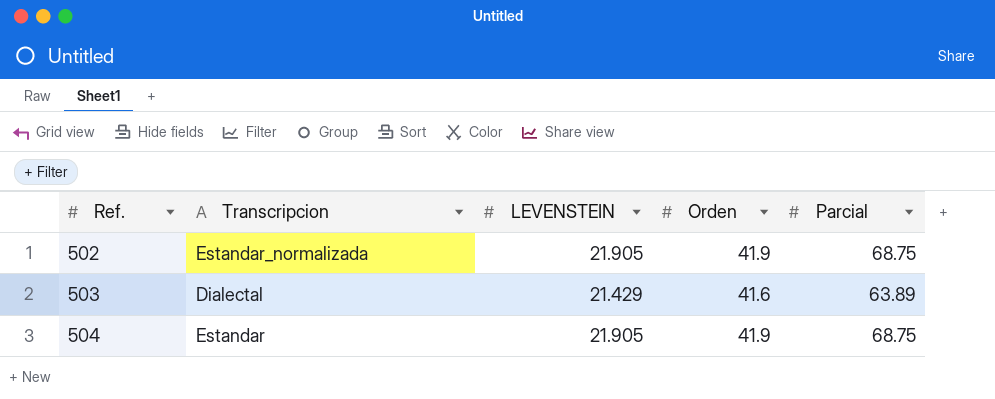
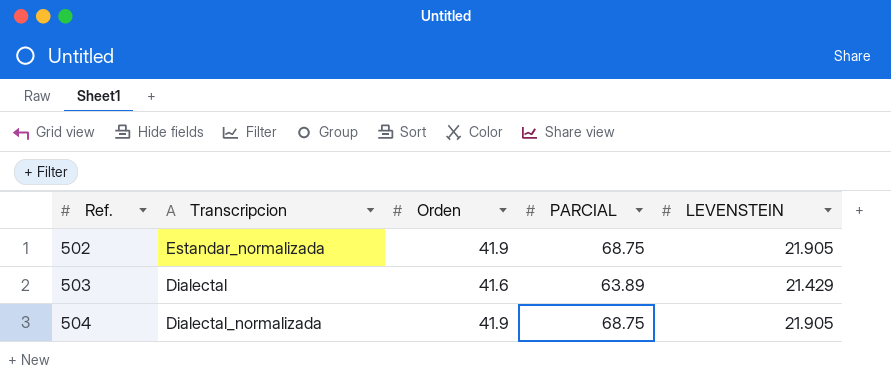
column name: Parcial -> PARCIAL
column LEVENSTEIN | position: 3 -> 5
504 | Transcripcion: Estandar -> Dialectal_normalizada

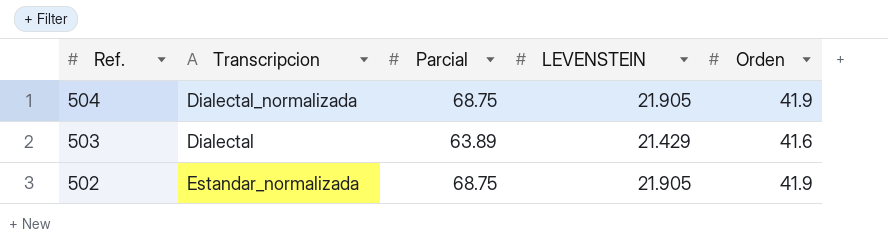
row order: Ref. ascending -> Ref. descending
column name: PARCIAL -> Parcial
column Orden | position: 3 -> 5

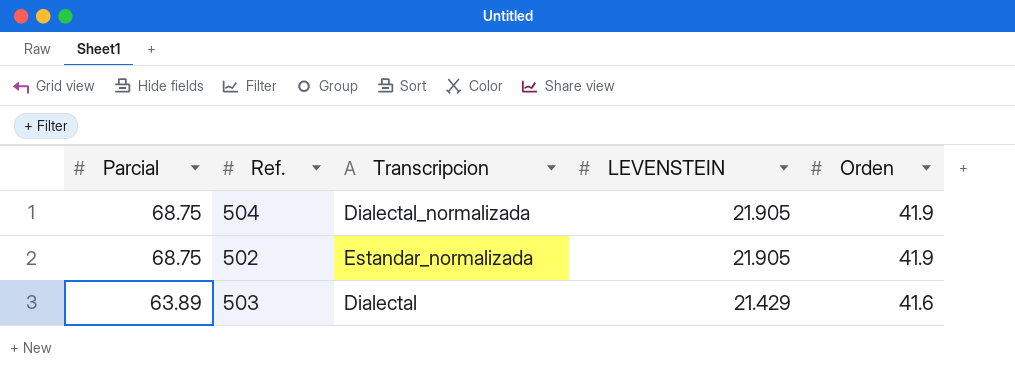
row order: Ref. descending -> Parcial descending
column Parcial | position: 3 -> 1

